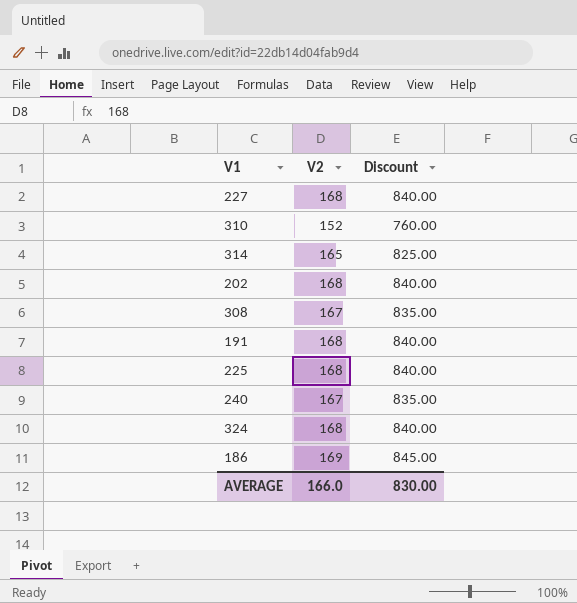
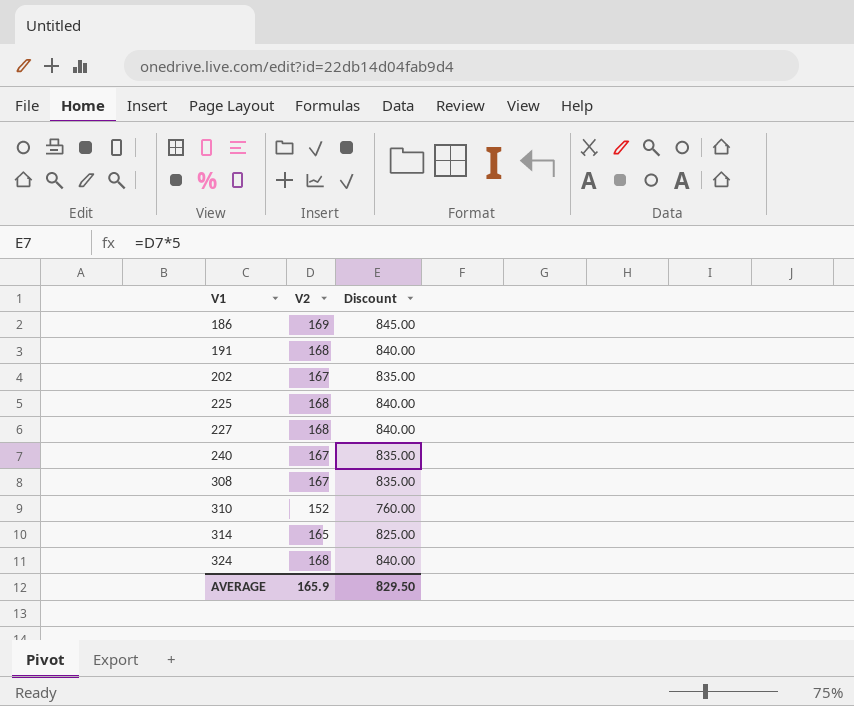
row order: none -> V1 ascending
202 | V2: 168 -> 167
202 | Discount: 840.00 -> 835.00
AVERAGE | V2: 166.0 -> 165.9
AVERAGE | Discount: 830.00 -> 829.50

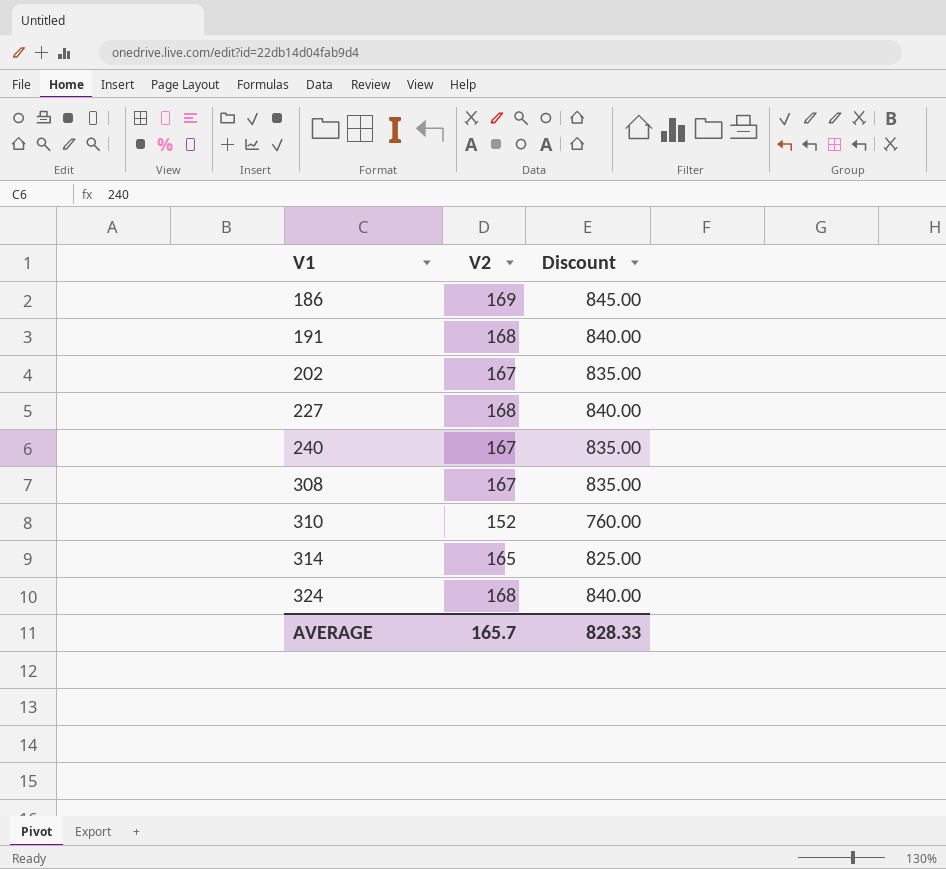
row 225: 168 | 840.00 -> none
AVERAGE | V2: 165.9 -> 165.7
AVERAGE | Discount: 829.50 -> 828.33

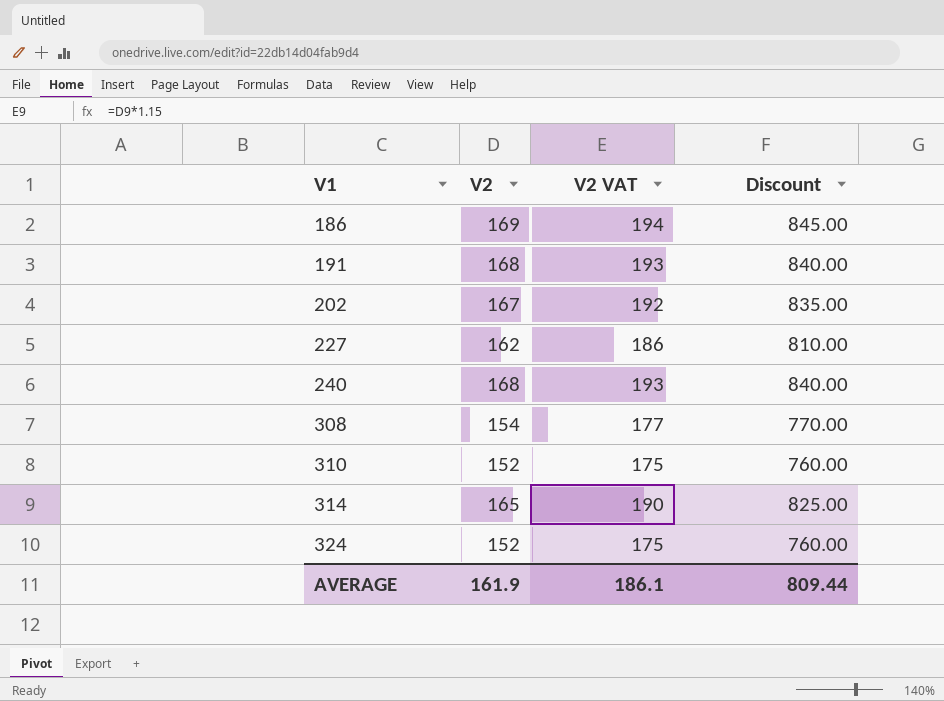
column V2 VAT | formula: none -> [V2] * 1.15
227 | V2: 168 -> 162
227 | Discount: 840.00 -> 810.00
240 | V2: 167 -> 168
240 | Discount: 835.00 -> 840.00
308 | V2: 167 -> 154
308 | Discount: 835.00 -> 770.00
324 | V2: 168 -> 152
324 | Discount: 840.00 -> 760.00
AVERAGE | V2: 165.7 -> 161.9
AVERAGE | Discount: 828.33 -> 809.44

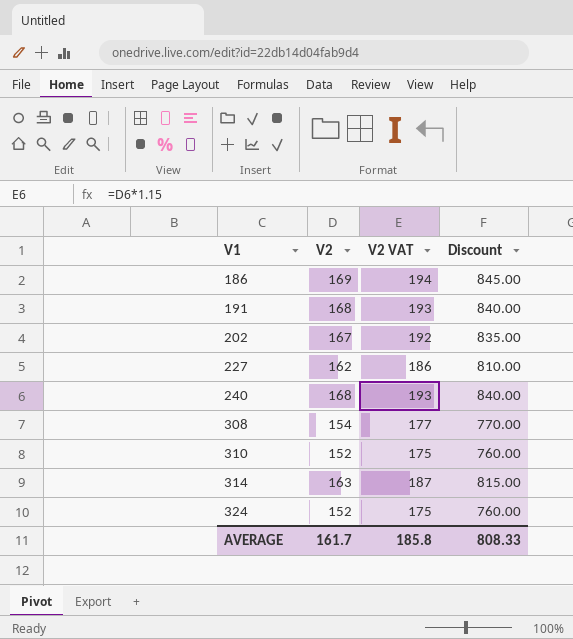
314 | V2: 165 -> 163
314 | V2 VAT: 190 -> 187
314 | Discount: 825.00 -> 815.00
AVERAGE | V2: 161.9 -> 161.7
AVERAGE | V2 VAT: 186.1 -> 185.8
AVERAGE | Discount: 809.44 -> 808.33

